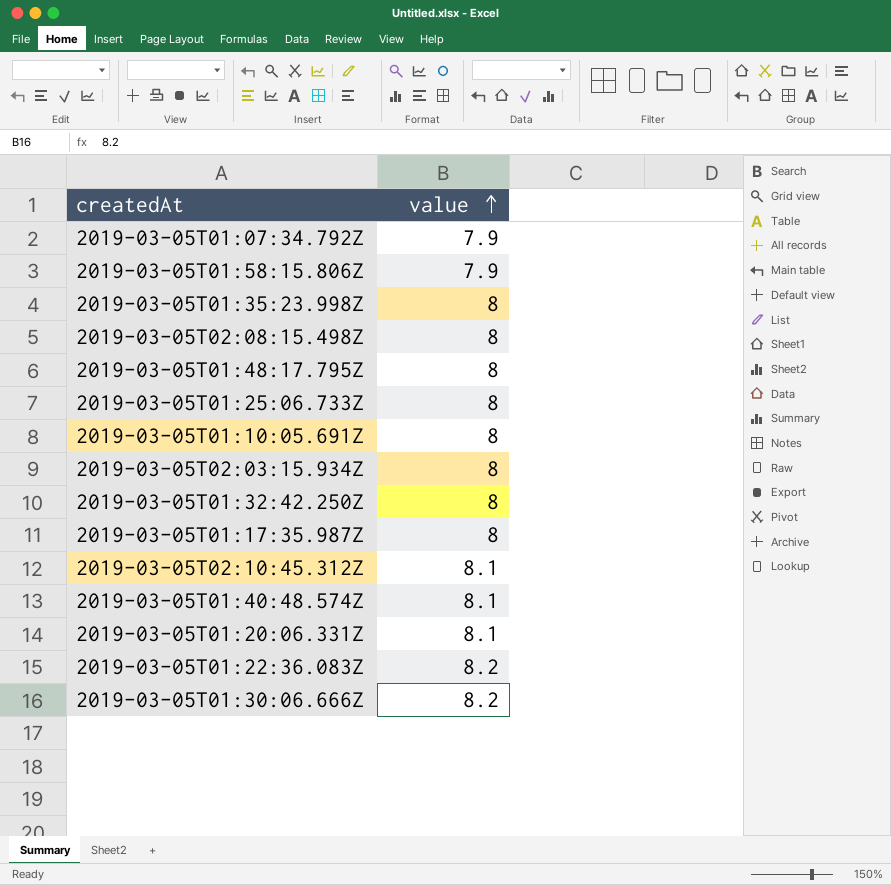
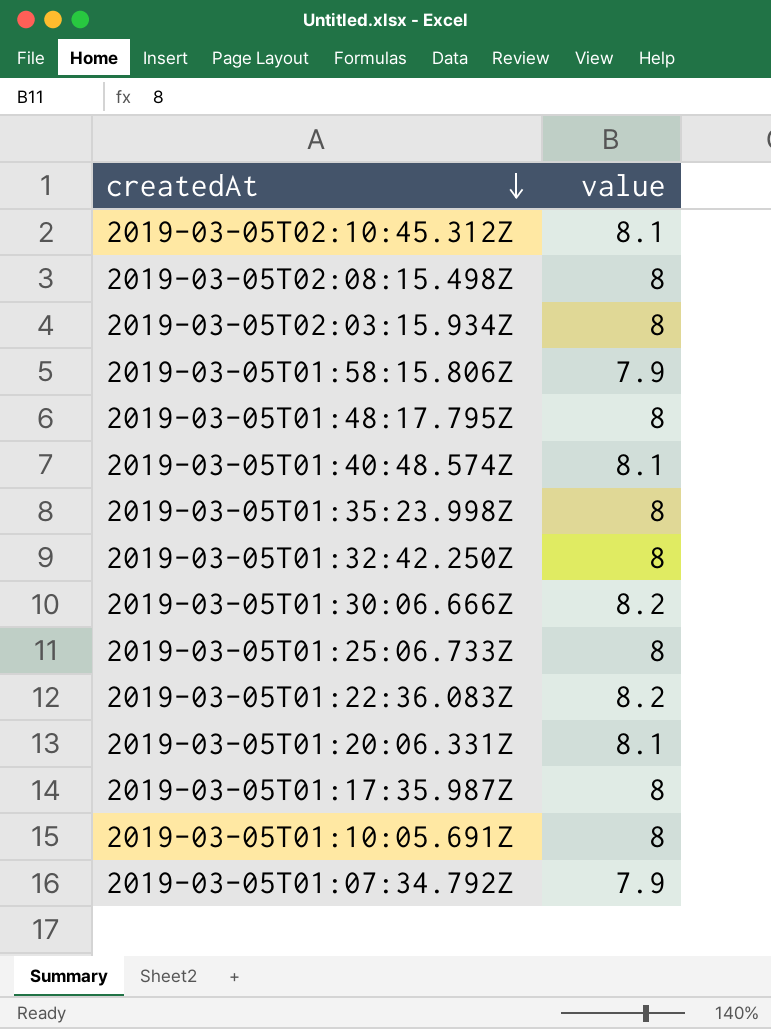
row order: value ascending -> createdAt descending

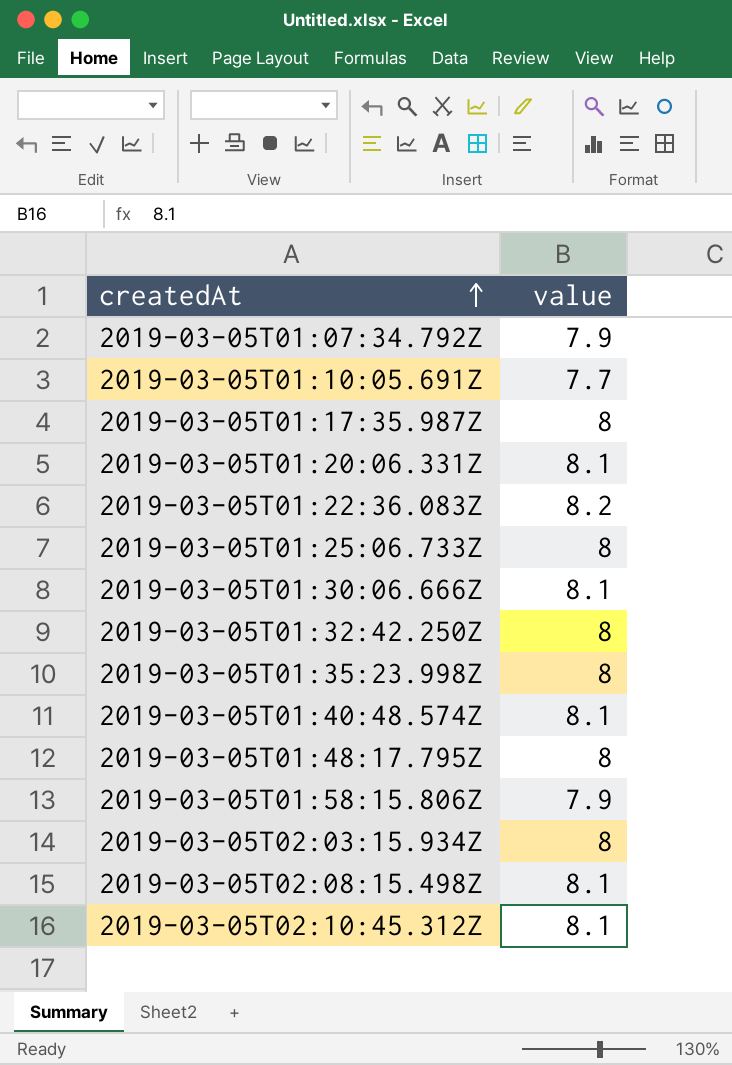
row order: createdAt descending -> createdAt ascending
2019-03-05T01:10:05.691Z | value: 8 -> 7.7
2019-03-05T01:30:06.666Z | value: 8.2 -> 8.1
2019-03-05T02:08:15.498Z | value: 8 -> 8.1

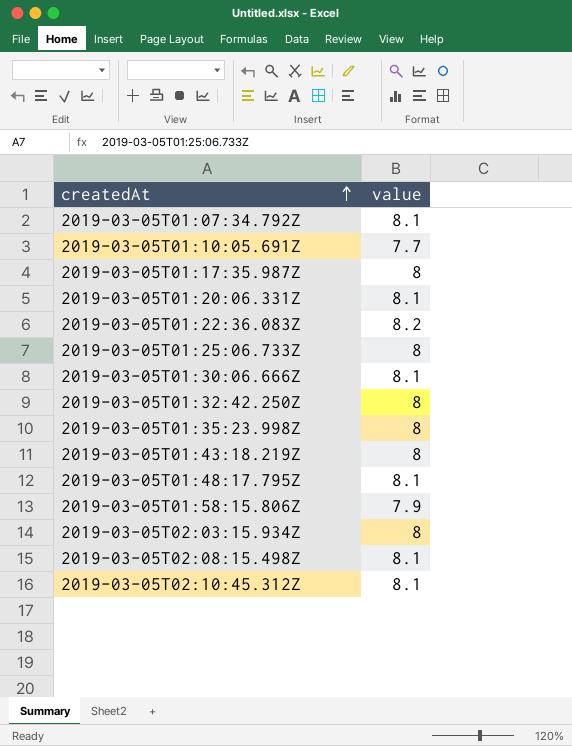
row 2019-03-05T01:40:48.574Z: 8.1 -> none
2019-03-05T01:07:34.792Z | value: 7.9 -> 8.1
row 2019-03-05T01:43:18.219Z: none -> 8
2019-03-05T01:48:17.795Z | value: 8 -> 8.1

